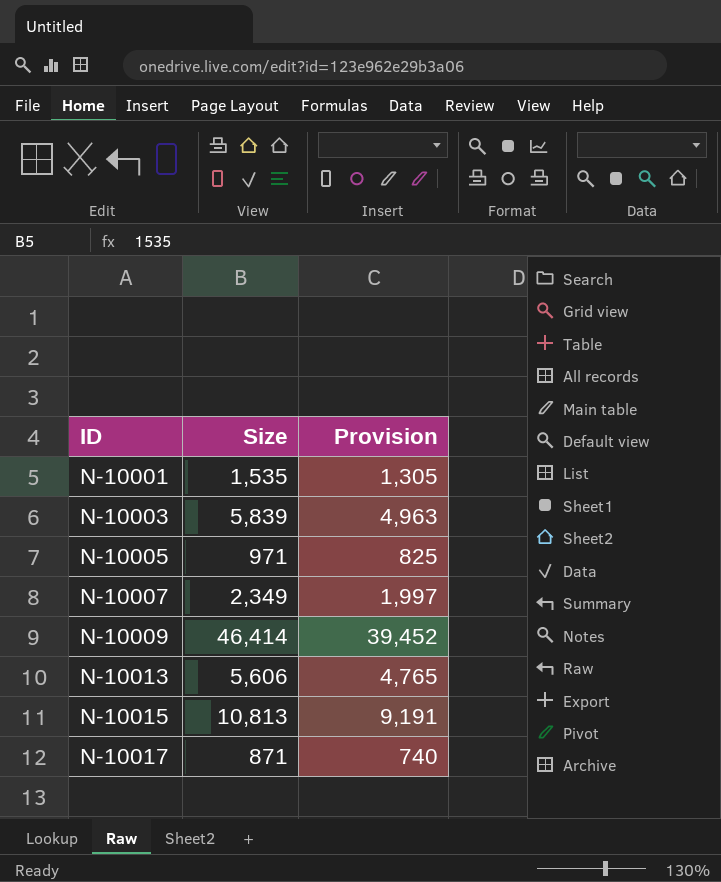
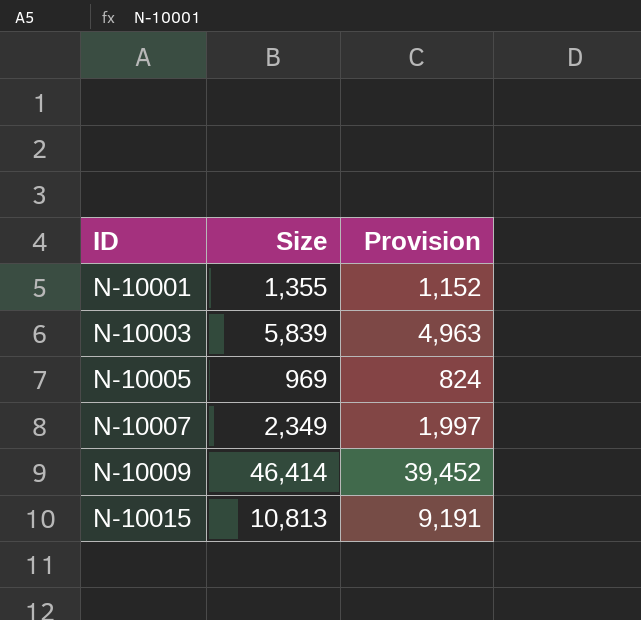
row N-10013: 5,606 | 4,765 -> none
row N-10017: 871 | 740 -> none
N-10001 | Size: 1,535 -> 1,355
N-10001 | Provision: 1,305 -> 1,152
N-10005 | Size: 971 -> 969
N-10005 | Provision: 825 -> 824

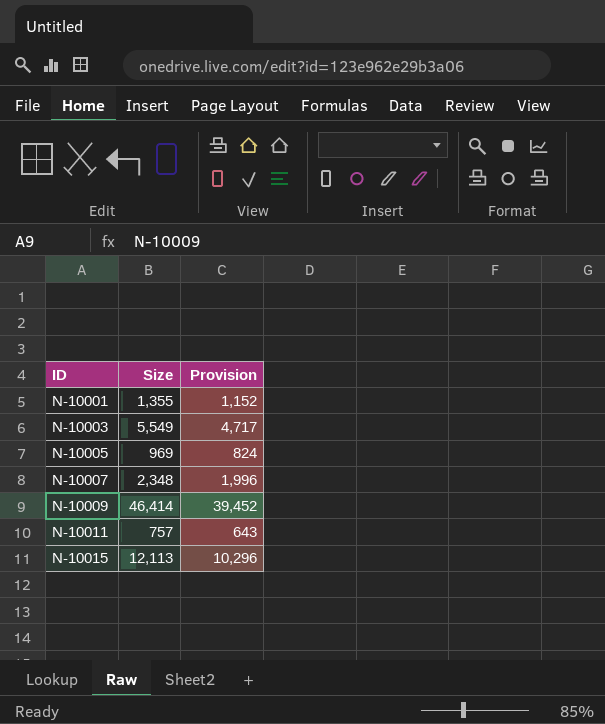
N-10003 | Size: 5,839 -> 5,549
N-10003 | Provision: 4,963 -> 4,717
N-10007 | Size: 2,349 -> 2,348
N-10007 | Provision: 1,997 -> 1,996
row N-10011: none -> 757 | 643
N-10015 | Size: 10,813 -> 12,113
N-10015 | Provision: 9,191 -> 10,296

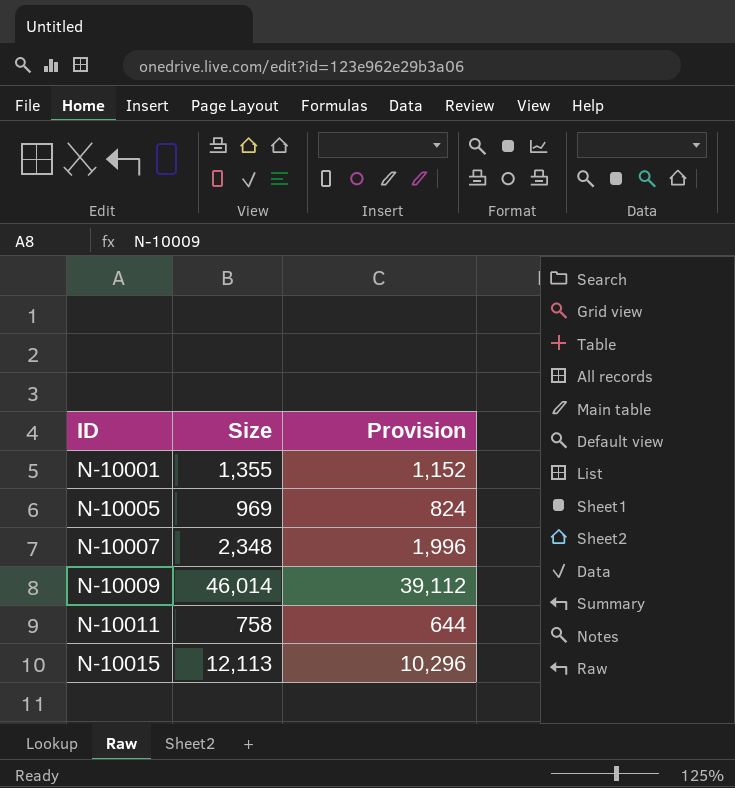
row N-10003: 5,549 | 4,717 -> none
N-10009 | Size: 46,414 -> 46,014
N-10009 | Provision: 39,452 -> 39,112
N-10011 | Size: 757 -> 758
N-10011 | Provision: 643 -> 644

